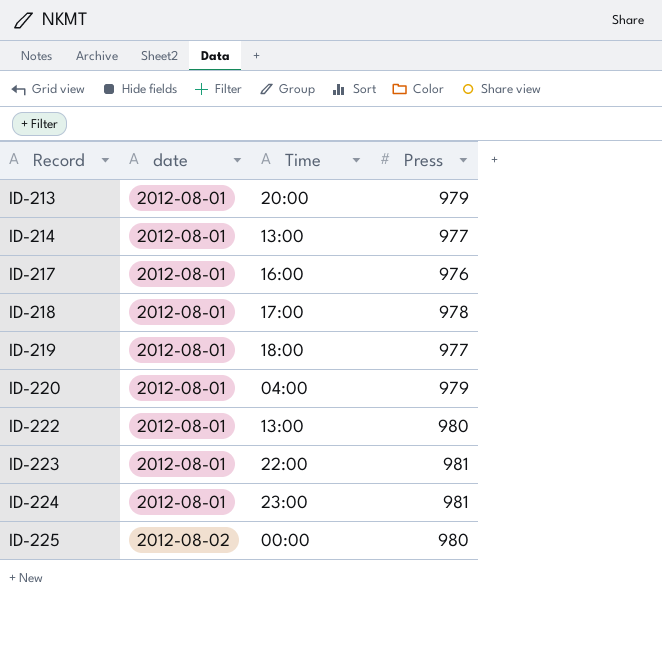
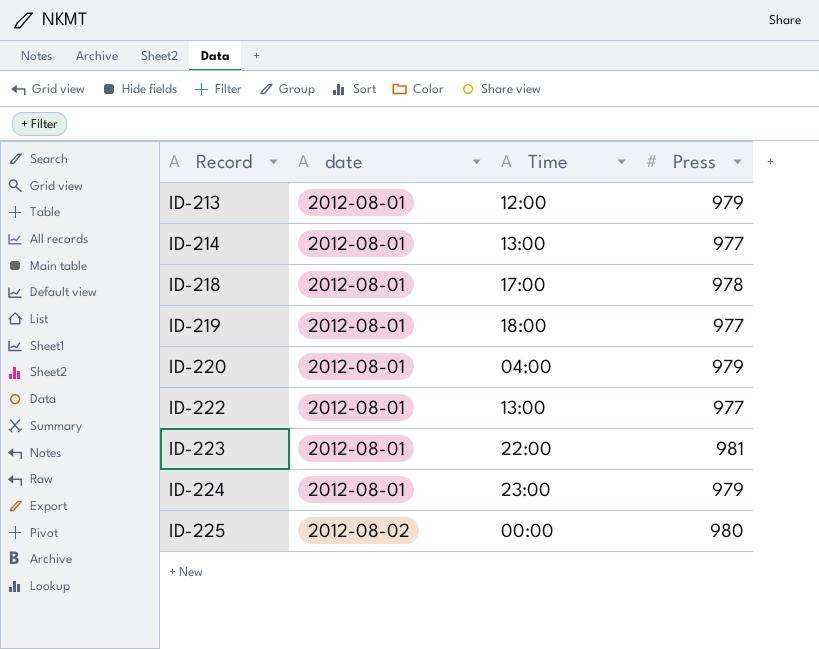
row ID-217: 2012-08-01 | 16:00 | 976 -> none
ID-213 | Time: 20:00 -> 12:00
ID-222 | Press: 980 -> 977
ID-224 | Press: 981 -> 979

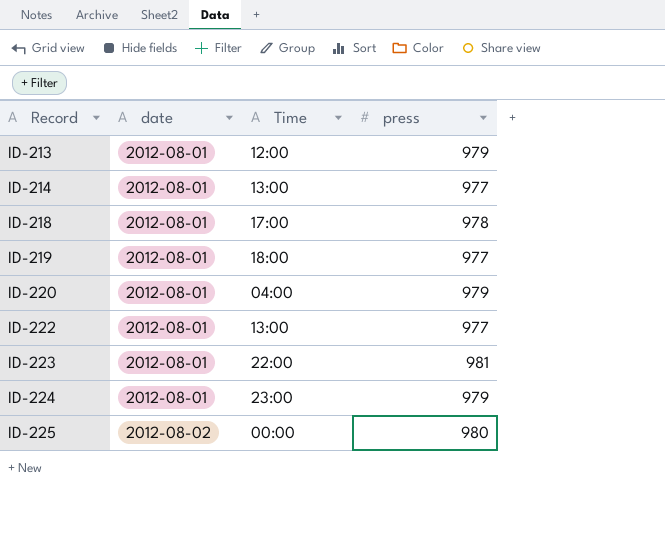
column name: Press -> press

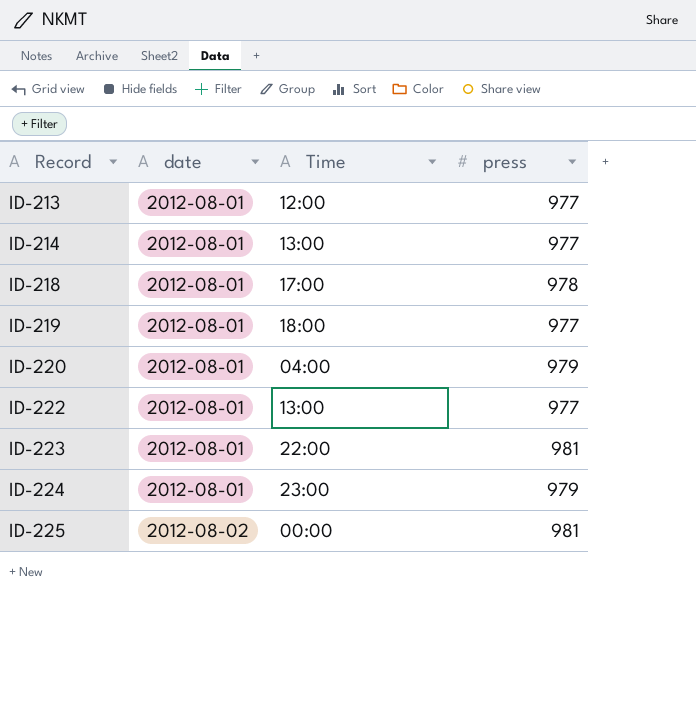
ID-213 | press: 979 -> 977
ID-225 | press: 980 -> 981

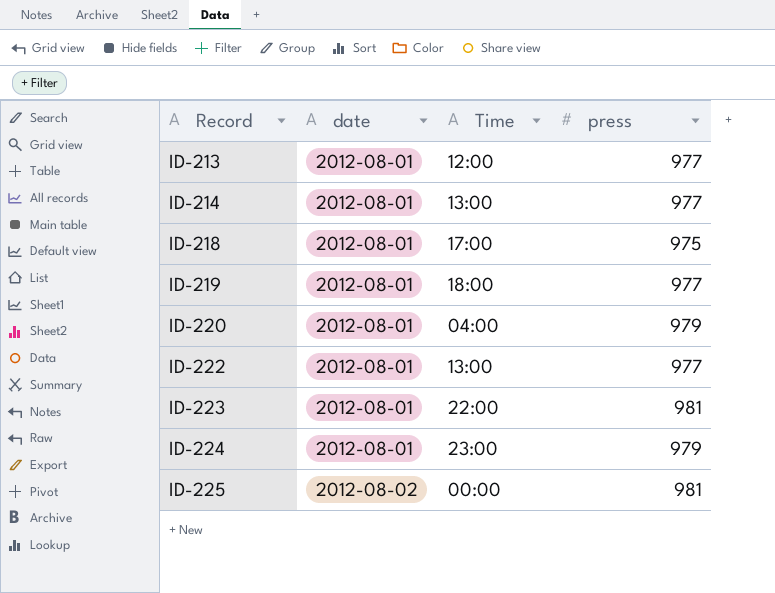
ID-218 | press: 978 -> 975

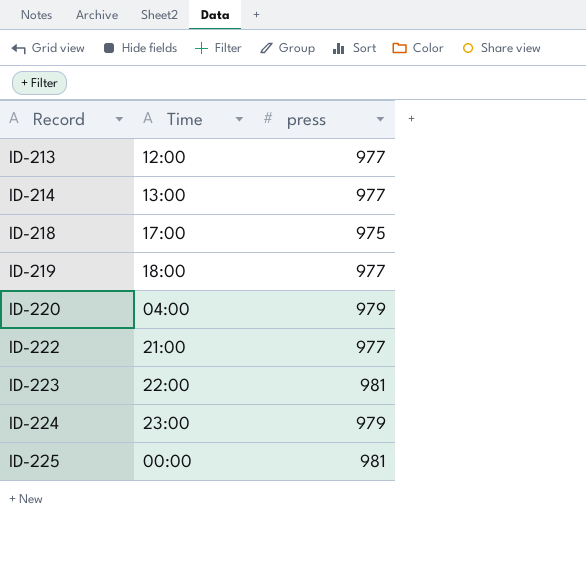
column date | position: 2 -> none
ID-222 | Time: 13:00 -> 21:00

